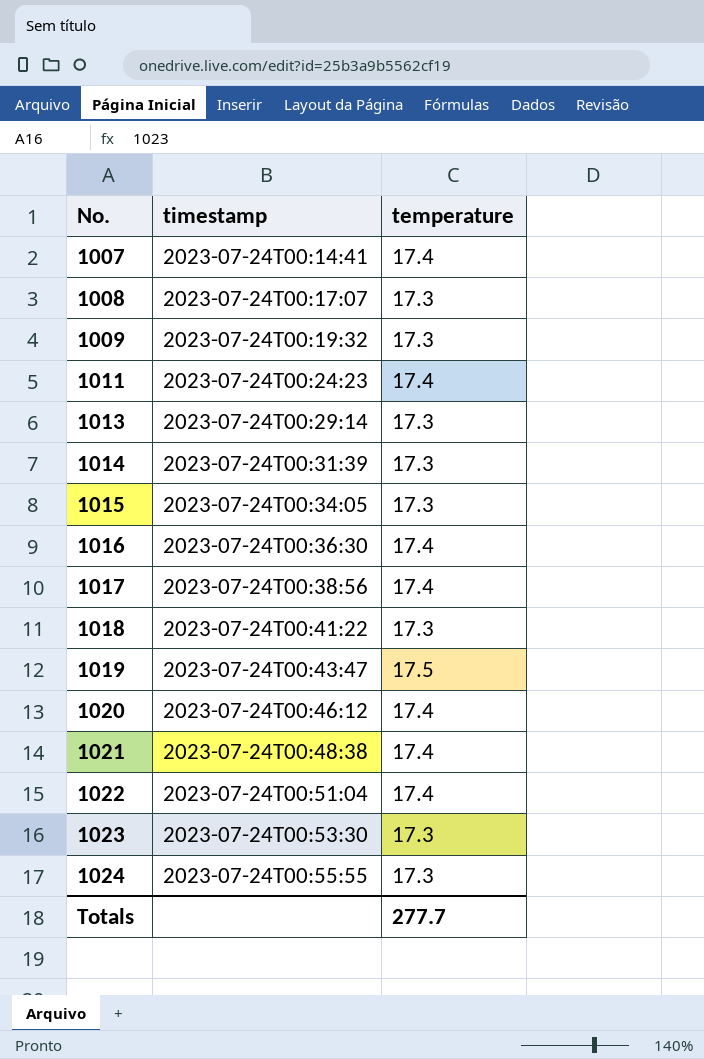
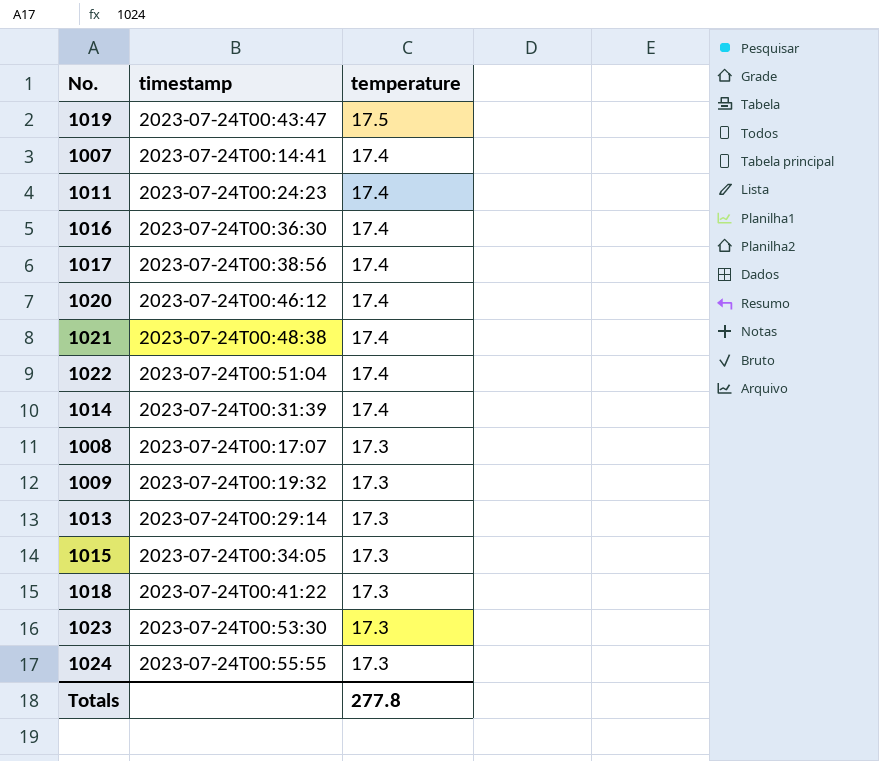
row order: No. ascending -> temperature descending
1014 | temperature: 17.3 -> 17.4
Totals | temperature: 277.7 -> 277.8

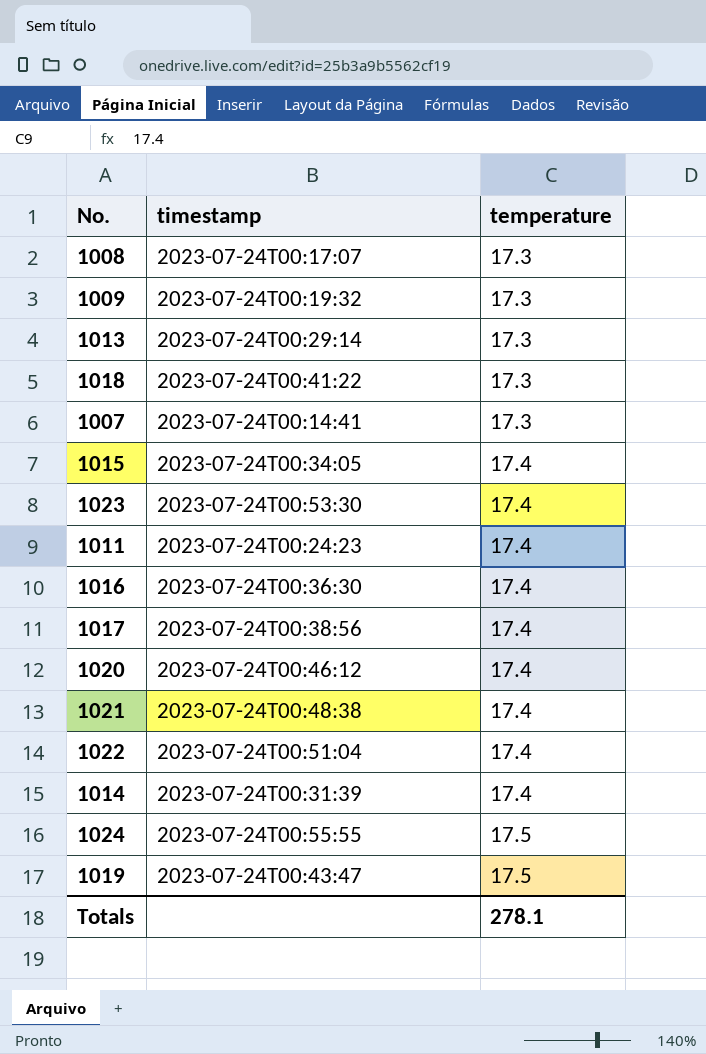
row order: temperature descending -> temperature ascending
1007 | temperature: 17.4 -> 17.3
1015 | temperature: 17.3 -> 17.4
1023 | temperature: 17.3 -> 17.4
1024 | temperature: 17.3 -> 17.5
Totals | temperature: 277.8 -> 278.1

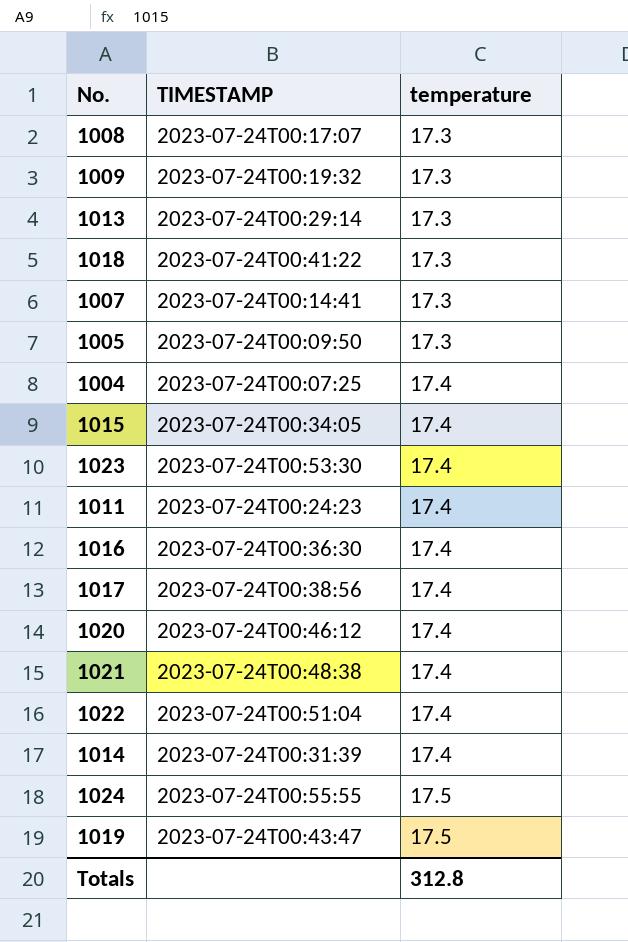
column name: timestamp -> TIMESTAMP
row 1005: none -> 2023-07-24T00:09:50 | 17.3
row 1004: none -> 2023-07-24T00:07:25 | 17.4
Totals | temperature: 278.1 -> 312.8

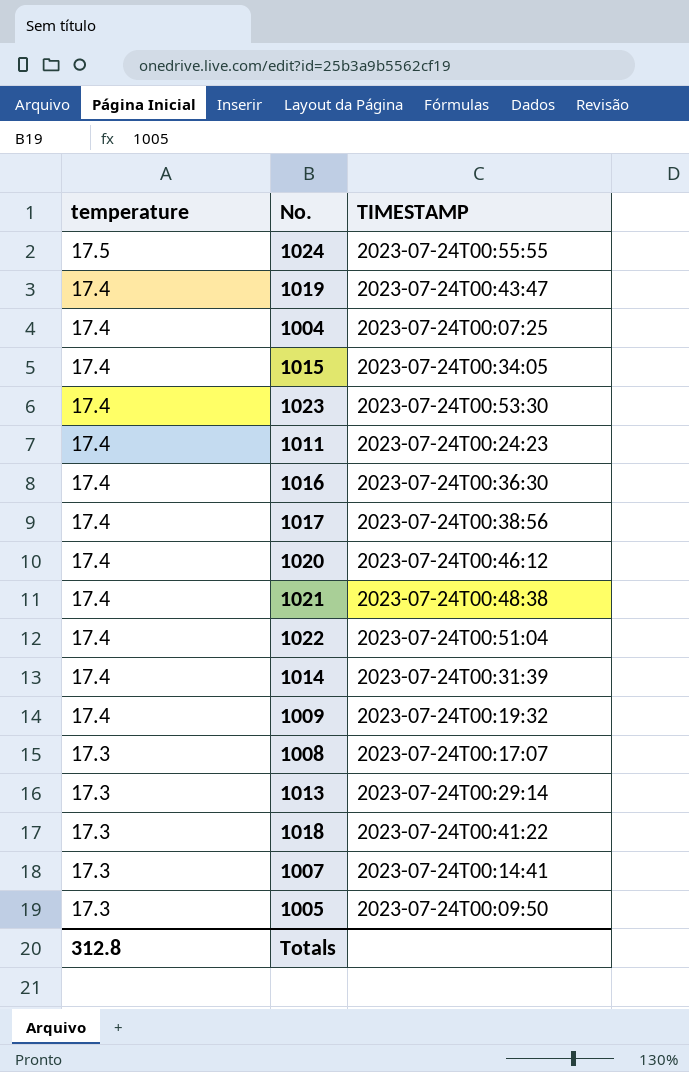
row order: temperature ascending -> temperature descending
column temperature | position: 3 -> 1
1019 | temperature: 17.5 -> 17.4
1009 | temperature: 17.3 -> 17.4

